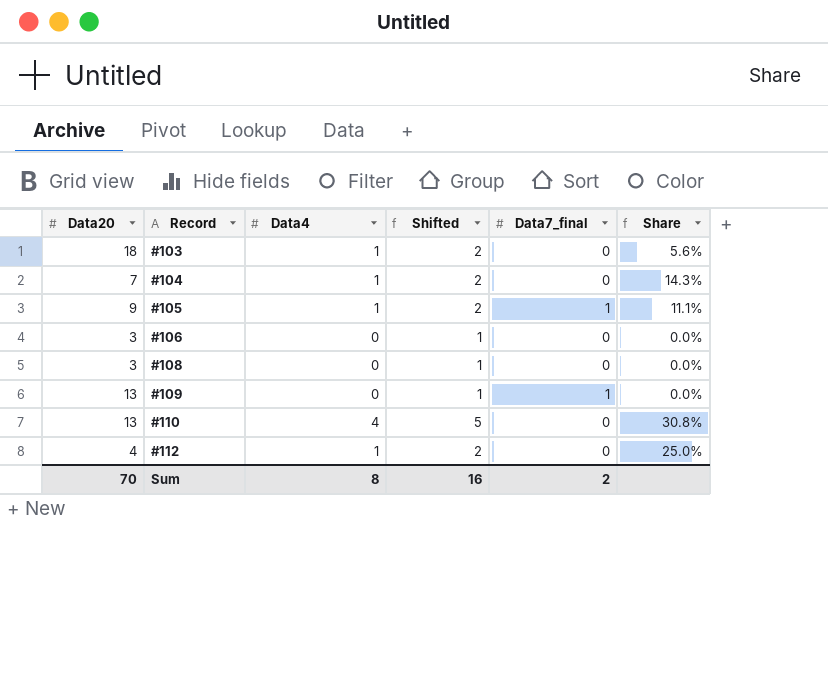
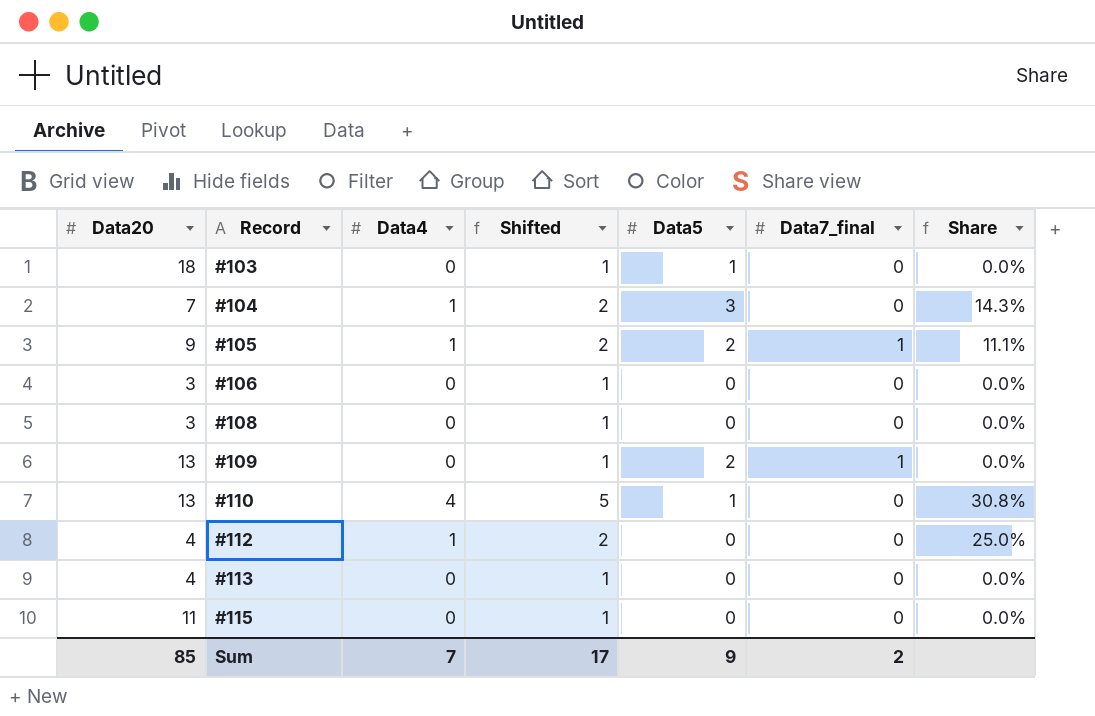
column Data5 | position: none -> 5
#103 | Data4: 1 -> 0
#103 | Shifted: 2 -> 1
#103 | Share: 5.6% -> 0.0%
row #113: none -> 4 | 0 | 1 | 0 | 0 | 0.0%
row #115: none -> 11 | 0 | 1 | 0 | 0 | 0.0%
Sum | Data20: 70 -> 85
Sum | Data4: 8 -> 7
Sum | Shifted: 16 -> 17

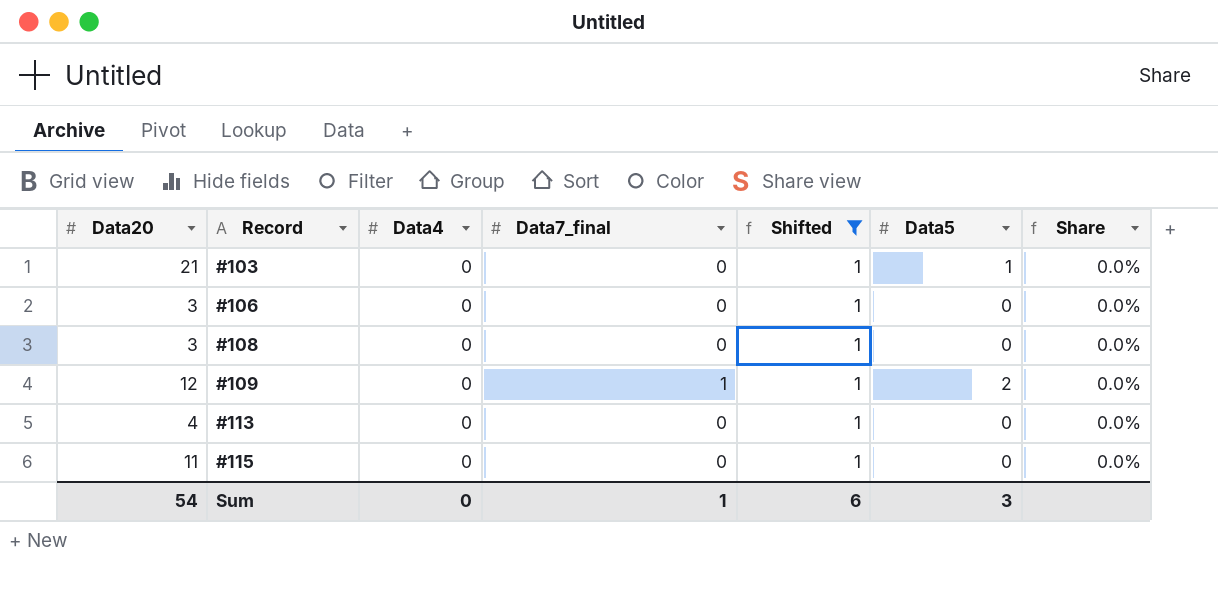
filter: none -> Shifted = 1
column Data7_final | position: 6 -> 4
#103 | Data20: 18 -> 21
#109 | Data20: 13 -> 12
Sum | Data20: 85 -> 54
Sum | Data4: 7 -> 0
Sum | Data7_final: 2 -> 1
Sum | Shifted: 17 -> 6
Sum | Data5: 9 -> 3

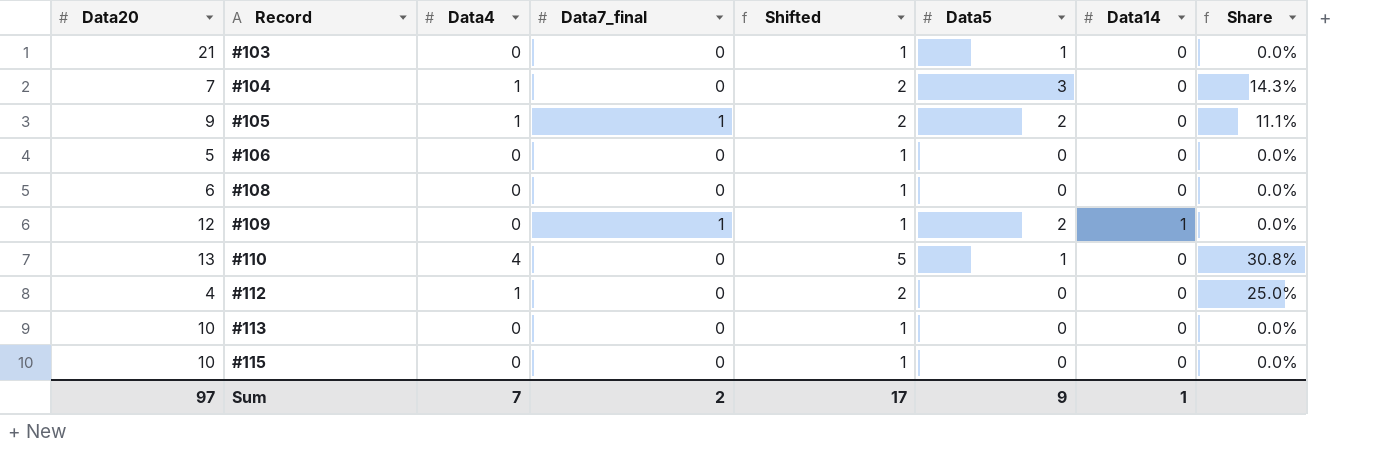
filter: Shifted = 1 -> none
column Data14 | position: none -> 7
#106 | Data20: 3 -> 5
#108 | Data20: 3 -> 6
#113 | Data20: 4 -> 10
#115 | Data20: 11 -> 10
Sum | Data20: 54 -> 97
Sum | Data4: 0 -> 7
Sum | Data7_final: 1 -> 2
Sum | Shifted: 6 -> 17
Sum | Data5: 3 -> 9

